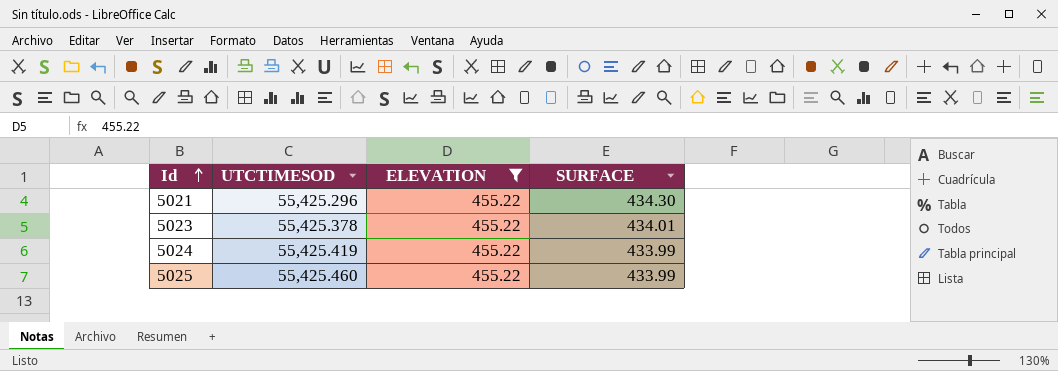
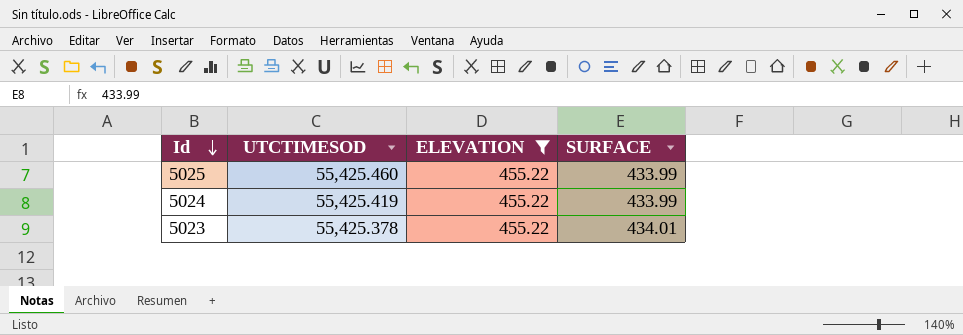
row order: Id ascending -> Id descending
row 5021: 55,425.296 | 455.22 | 434.30 -> none

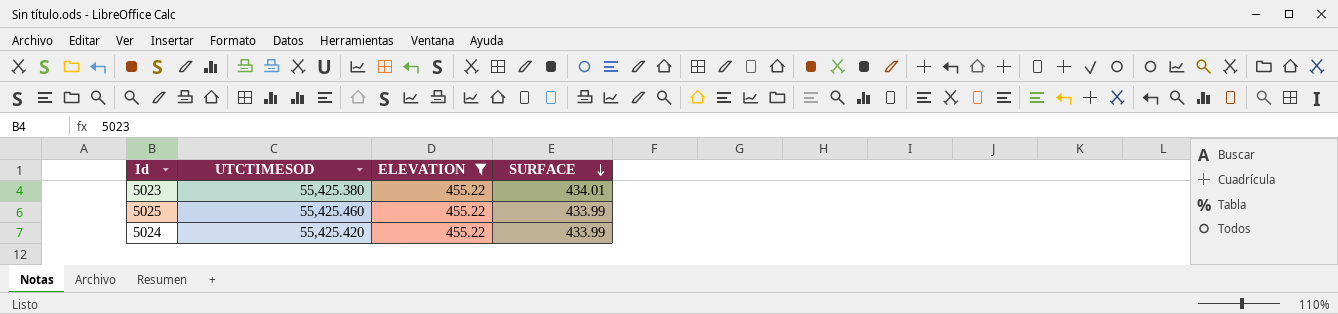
row order: Id descending -> SURFACE descending
5023 | UTCTIMESOD: 55,425.378 -> 55,425.380
5024 | UTCTIMESOD: 55,425.419 -> 55,425.420

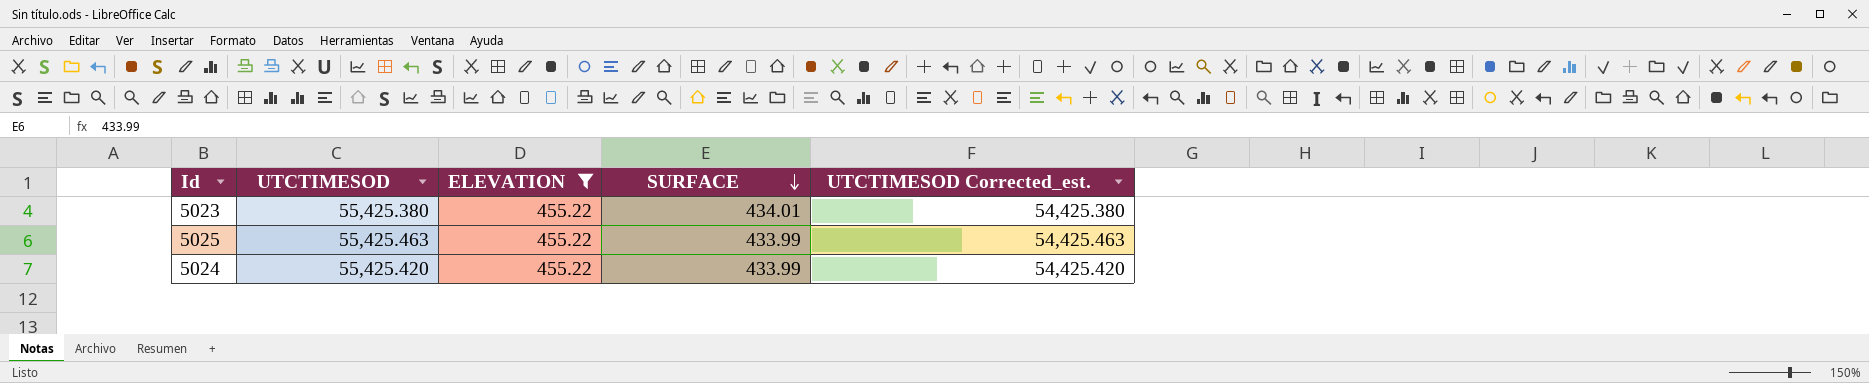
column UTCTIMESOD Corrected_est. | formula: none -> [UTCTIMESOD] - 1000
5025 | UTCTIMESOD: 55,425.460 -> 55,425.463

